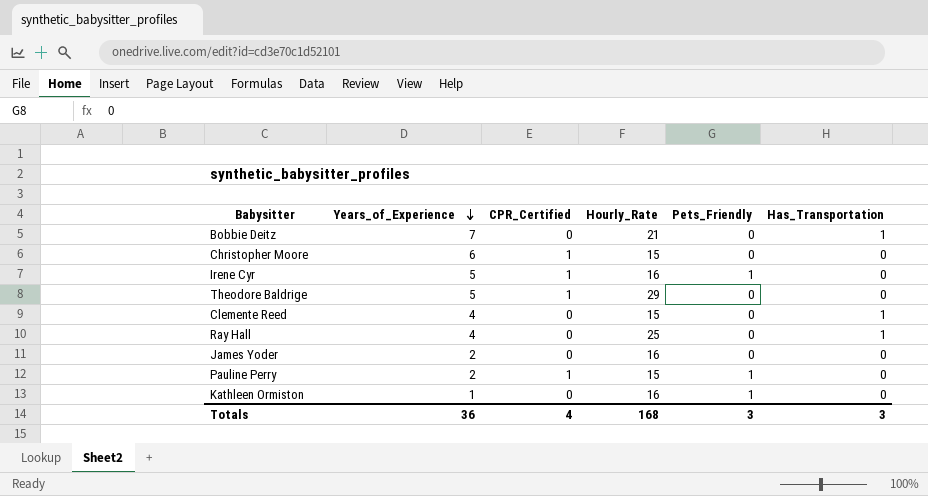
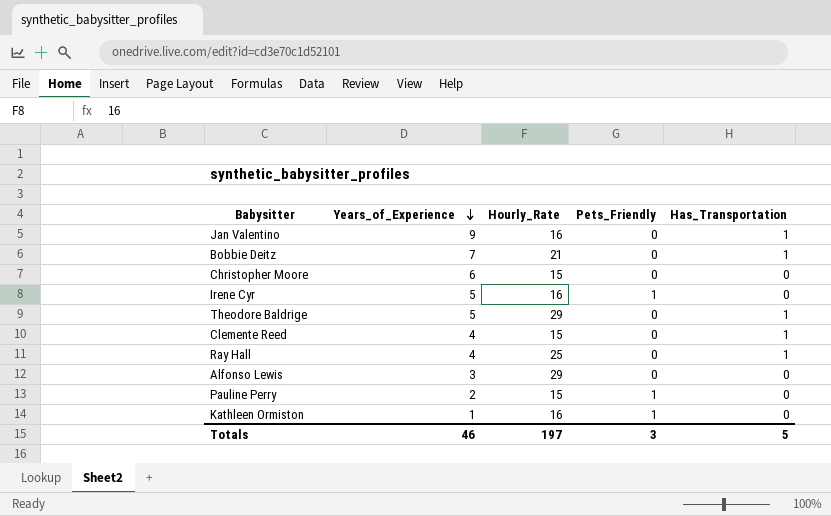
column CPR_Certified | position: 3 -> none
row James Yoder: 2 | 0 | 16 | 0 | 0 -> none
row Jan Valentino: none -> 9 | 16 | 0 | 1
Theodore Baldrige | Has_Transportation: 0 -> 1
row Alfonso Lewis: none -> 3 | 29 | 0 | 0
Totals | Years_of_Experience: 36 -> 46
Totals | Hourly_Rate: 168 -> 197
Totals | Has_Transportation: 3 -> 5

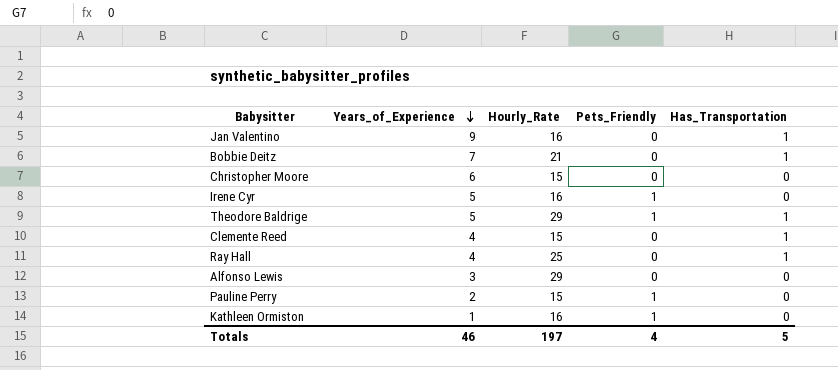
Theodore Baldrige | Pets_Friendly: 0 -> 1
Totals | Pets_Friendly: 3 -> 4

